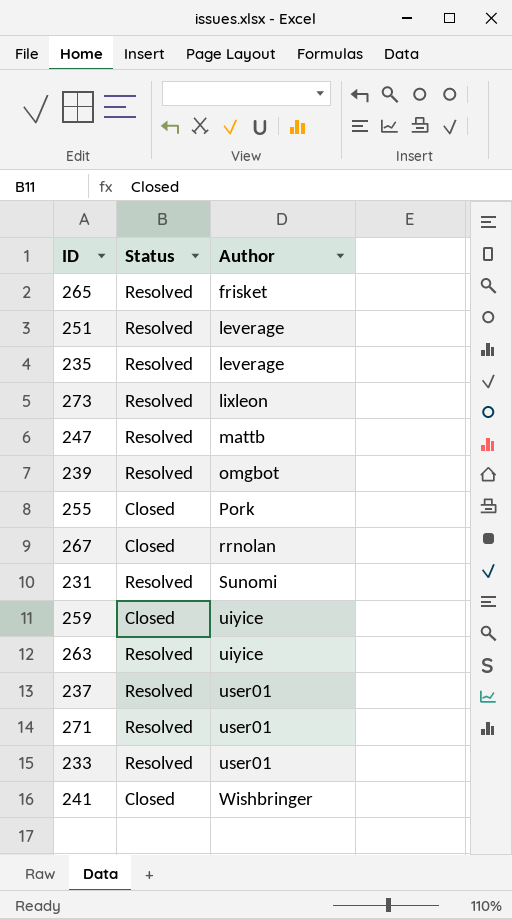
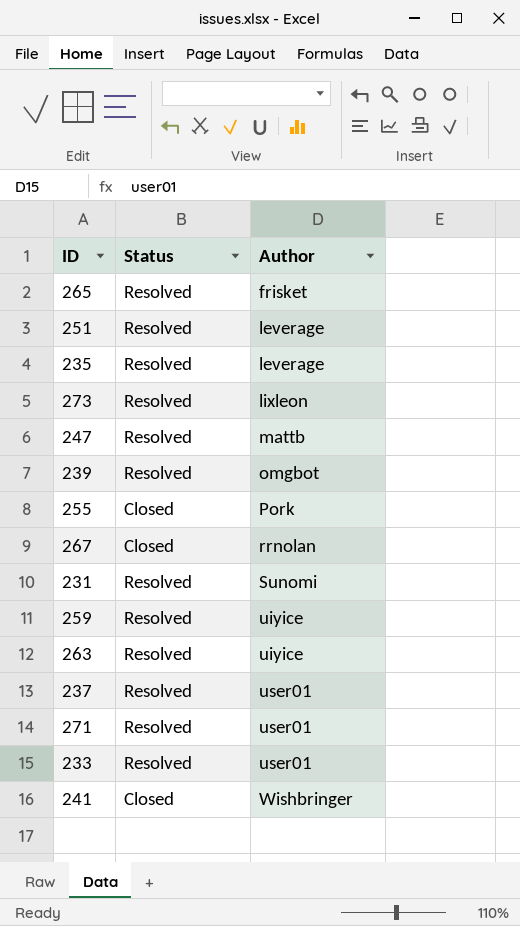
259 | Status: Closed -> Resolved

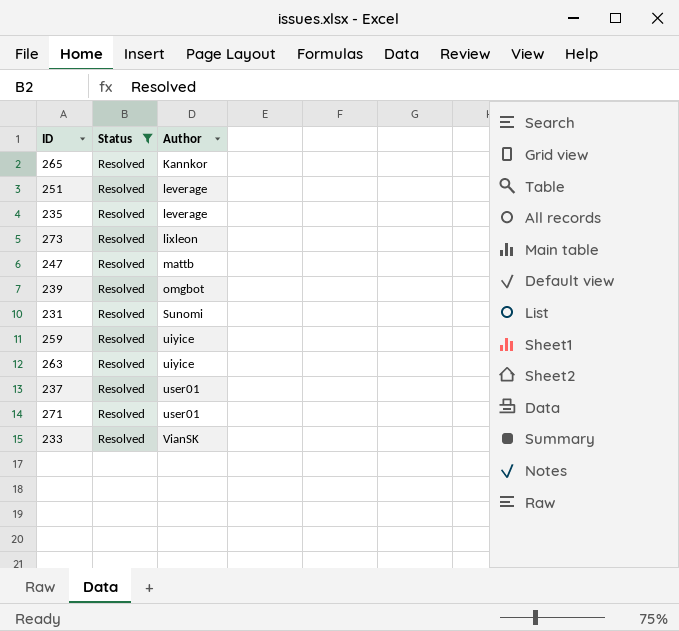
filter: none -> Status = Resolved
265 | Author: frisket -> Kannkor
233 | Author: user01 -> VianSK

